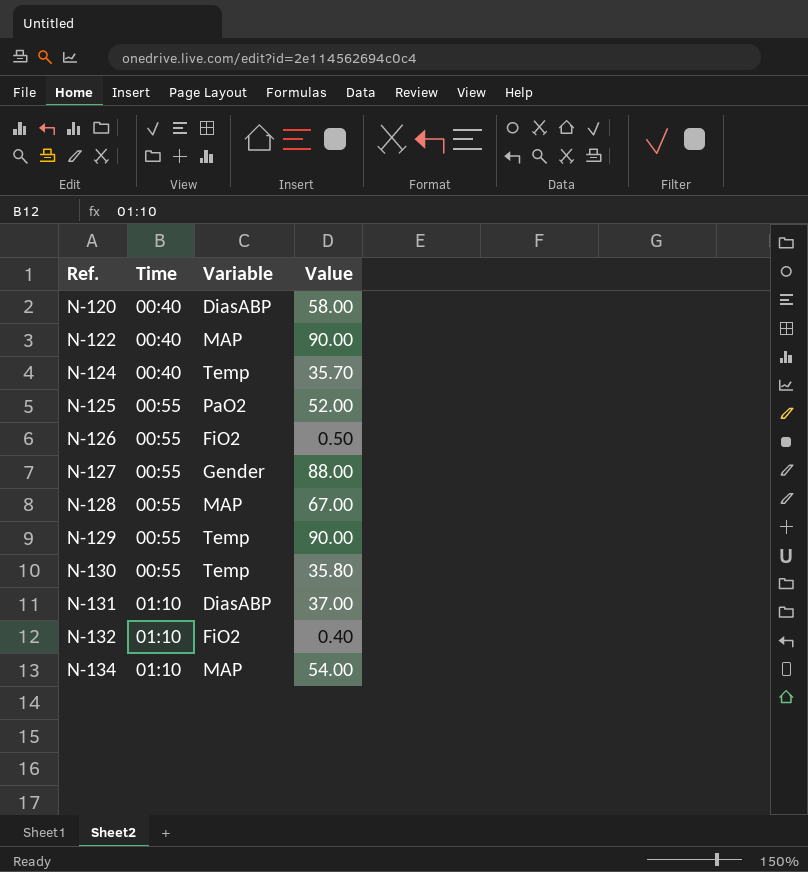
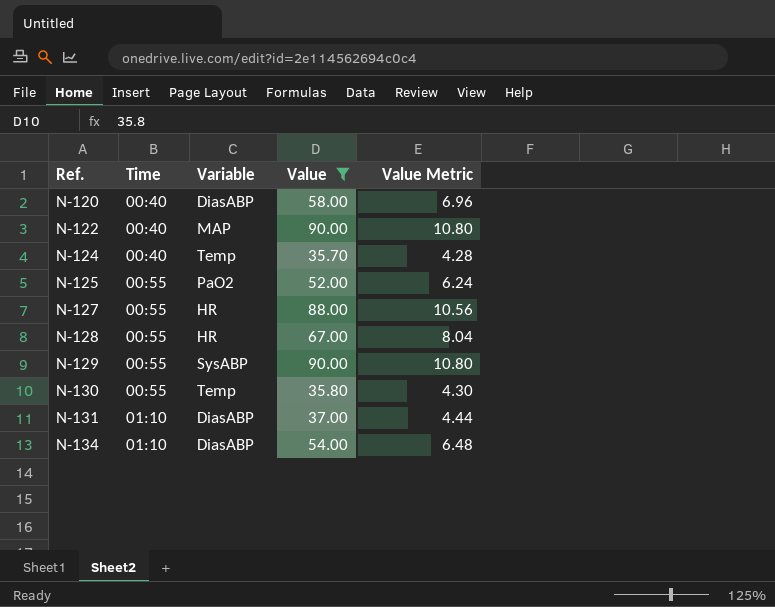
filter: none -> Value >= 35.70
column Value Metric | formula: none -> [Value] * 0.12
N-127 | Variable: Gender -> HR
N-128 | Variable: MAP -> HR
N-129 | Variable: Temp -> SysABP
N-134 | Variable: MAP -> DiasABP

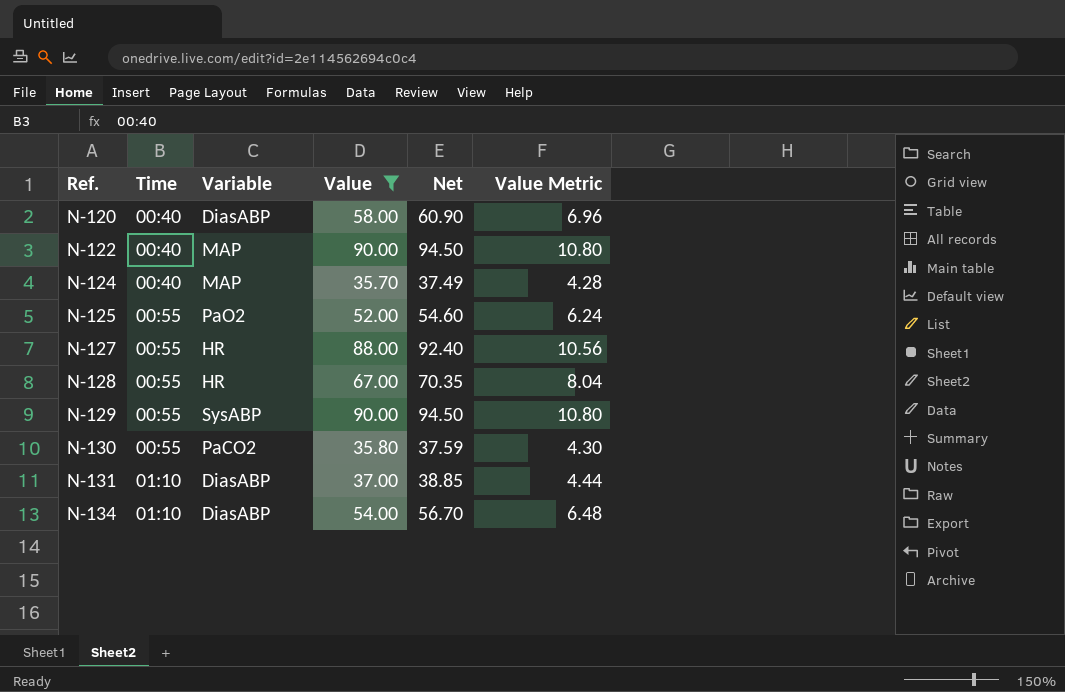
column Net | formula: none -> [Value] * 1.05
N-124 | Variable: Temp -> MAP
N-130 | Variable: Temp -> PaCO2

